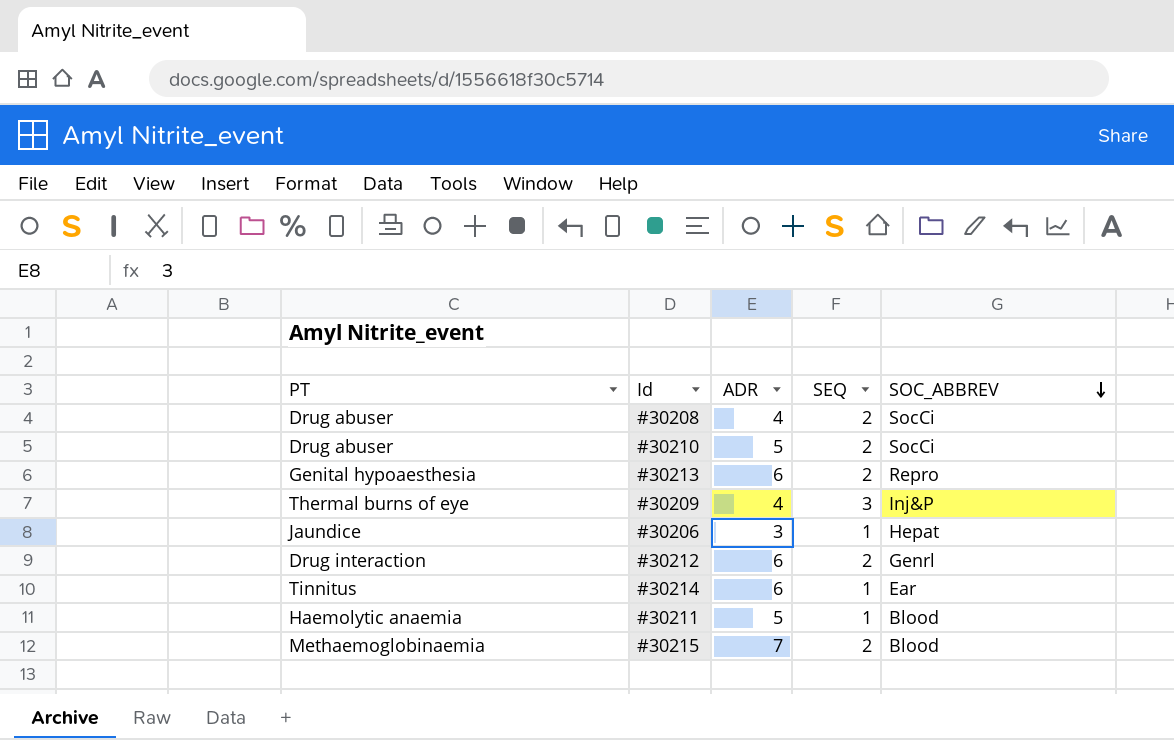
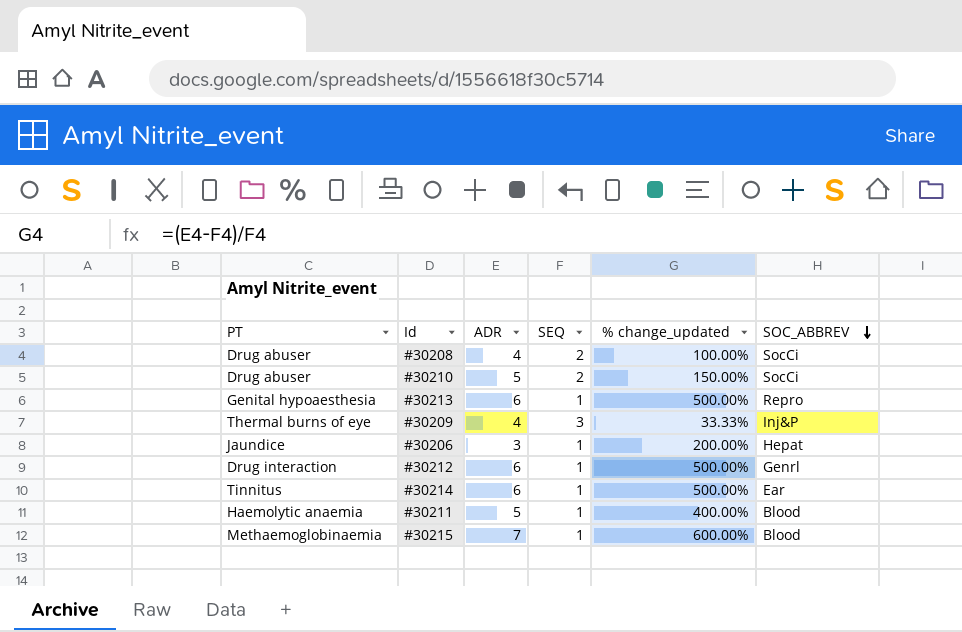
column % change_updated | formula: none -> ([ADR] - [SEQ]) / [SEQ]
#30213 | SEQ: 2 -> 1
#30212 | SEQ: 2 -> 1
#30215 | SEQ: 2 -> 1

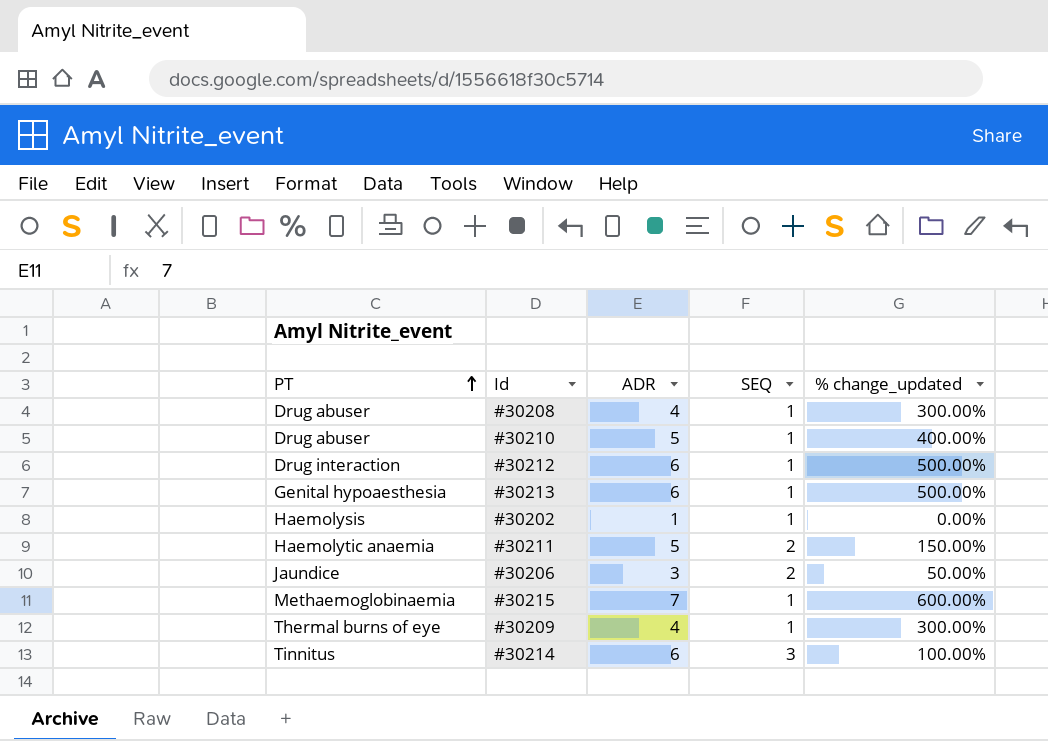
row order: SOC_ABBREV descending -> PT ascending
column SOC_ABBREV | position: 6 -> none
#30208 | SEQ: 2 -> 1
#30208 | % change_updated: 100.00% -> 300.00%
#30210 | SEQ: 2 -> 1
#30210 | % change_updated: 150.00% -> 400.00%
row #30202: none -> Haemolysis | 1 | 1 | 0.00%
#30211 | SEQ: 1 -> 2
#30211 | % change_updated: 400.00% -> 150.00%
#30206 | SEQ: 1 -> 2
#30206 | % change_updated: 200.00% -> 50.00%
#30209 | SEQ: 3 -> 1
#30209 | % change_updated: 33.33% -> 300.00%
#30214 | SEQ: 1 -> 3
#30214 | % change_updated: 500.00% -> 100.00%

